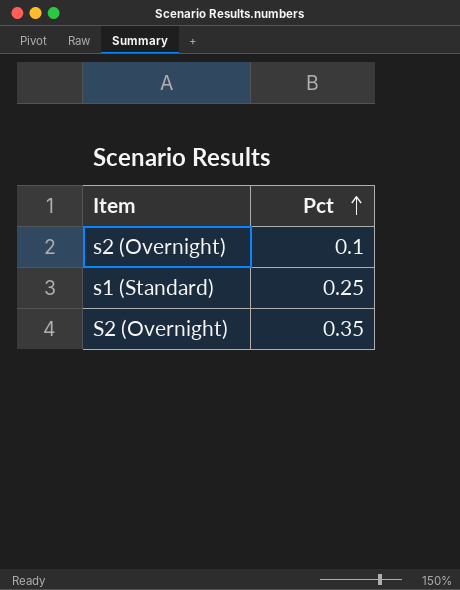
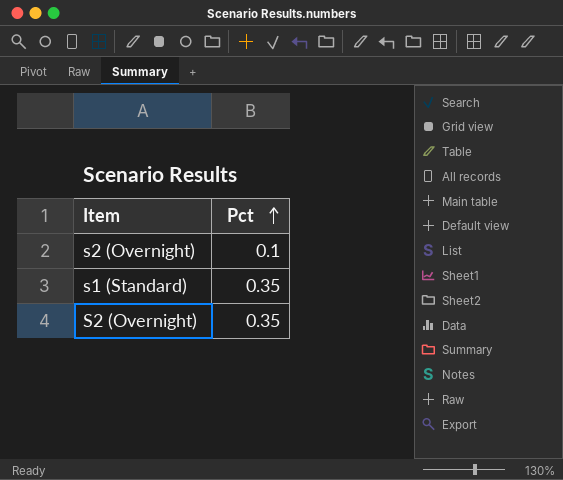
s1 (Standard) | Pct: 0.25 -> 0.35

